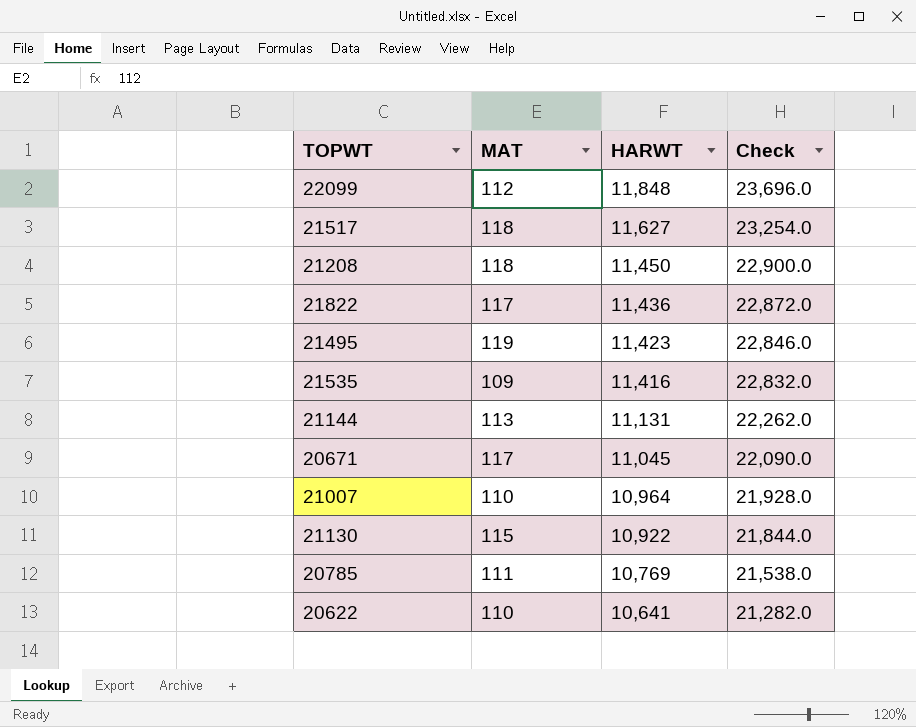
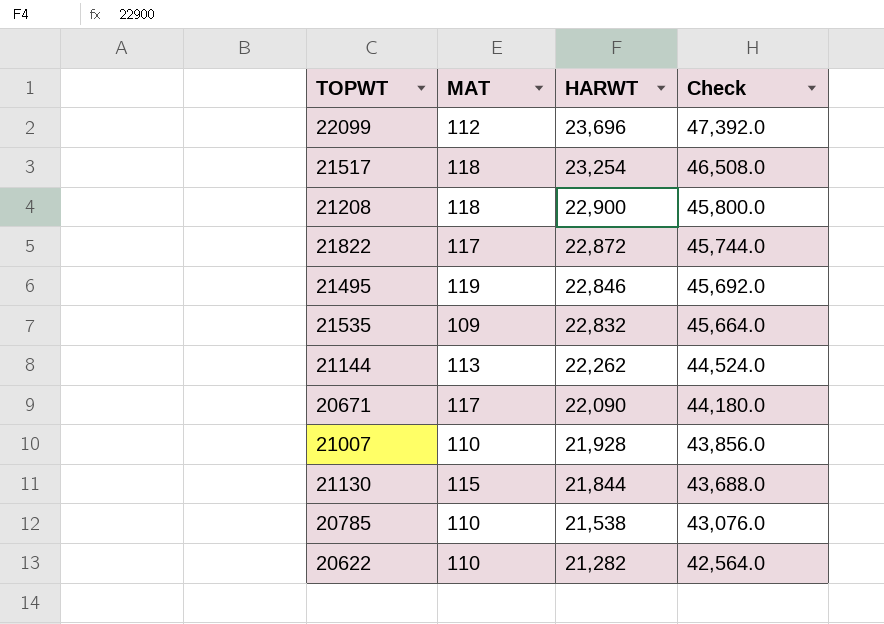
22099 | HARWT: 11,848 -> 23,696
22099 | Check: 23,696.0 -> 47,392.0
21517 | HARWT: 11,627 -> 23,254
21517 | Check: 23,254.0 -> 46,508.0
21208 | HARWT: 11,450 -> 22,900
21208 | Check: 22,900.0 -> 45,800.0
21822 | HARWT: 11,436 -> 22,872
21822 | Check: 22,872.0 -> 45,744.0
21495 | HARWT: 11,423 -> 22,846
21495 | Check: 22,846.0 -> 45,692.0
21535 | HARWT: 11,416 -> 22,832
21535 | Check: 22,832.0 -> 45,664.0
21144 | HARWT: 11,131 -> 22,262
21144 | Check: 22,262.0 -> 44,524.0
20671 | HARWT: 11,045 -> 22,090
20671 | Check: 22,090.0 -> 44,180.0
21007 | HARWT: 10,964 -> 21,928
21007 | Check: 21,928.0 -> 43,856.0
21130 | HARWT: 10,922 -> 21,844
21130 | Check: 21,844.0 -> 43,688.0
20785 | MAT: 111 -> 110
20785 | HARWT: 10,769 -> 21,538
20785 | Check: 21,538.0 -> 43,076.0
20622 | HARWT: 10,641 -> 21,282
20622 | Check: 21,282.0 -> 42,564.0

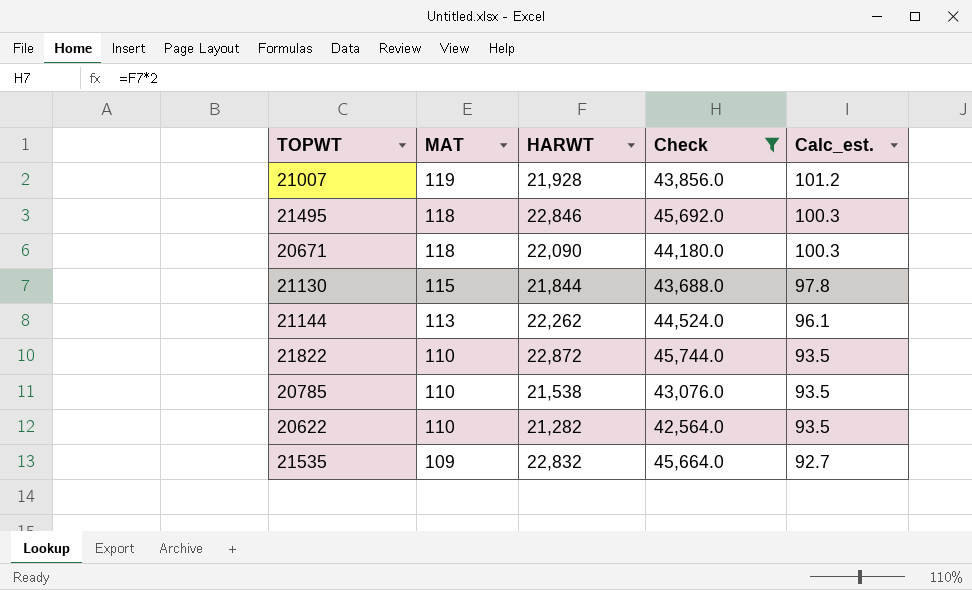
filter: none -> Check <= 45,744.0
row order: HARWT descending -> MAT descending
column Calc_est. | formula: none -> [MAT] * 0.85
21007 | MAT: 110 -> 119
21495 | MAT: 119 -> 118
20671 | MAT: 117 -> 118
21822 | MAT: 117 -> 110

